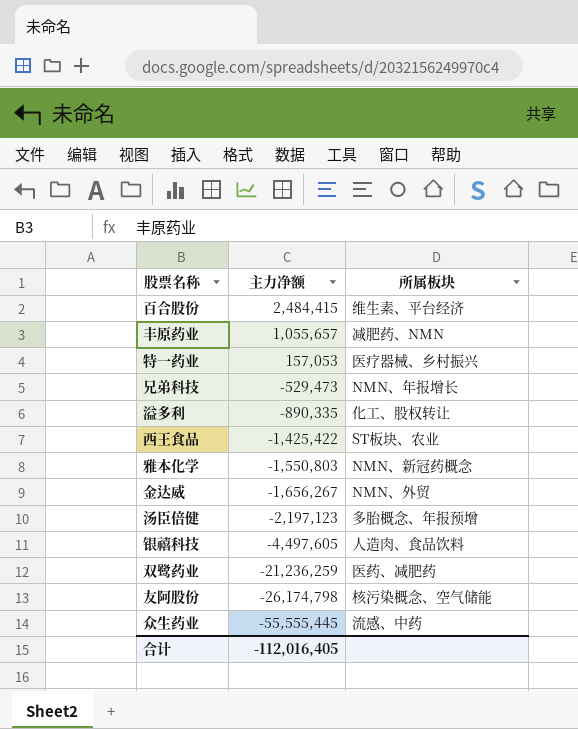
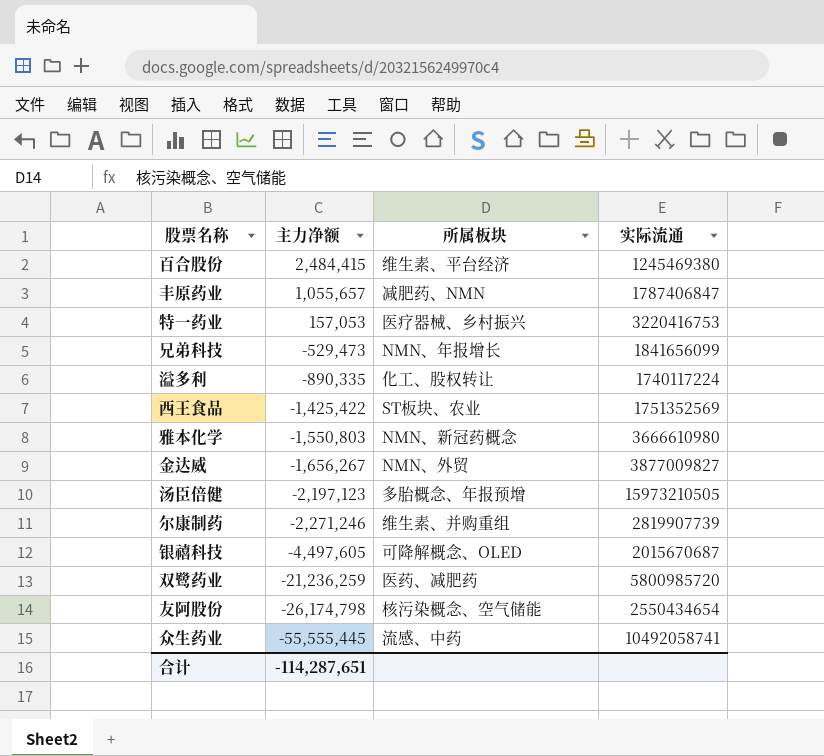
column 实际流通 | position: none -> 4
row 尔康制药: none -> -2,271,246 | 维生素、并购重组 | 2819907739
银禧科技 | 所属板块: 人造肉、食品饮料 -> 可降解概念、OLED
合计 | 主力净额: -112,016,405 -> -114,287,651

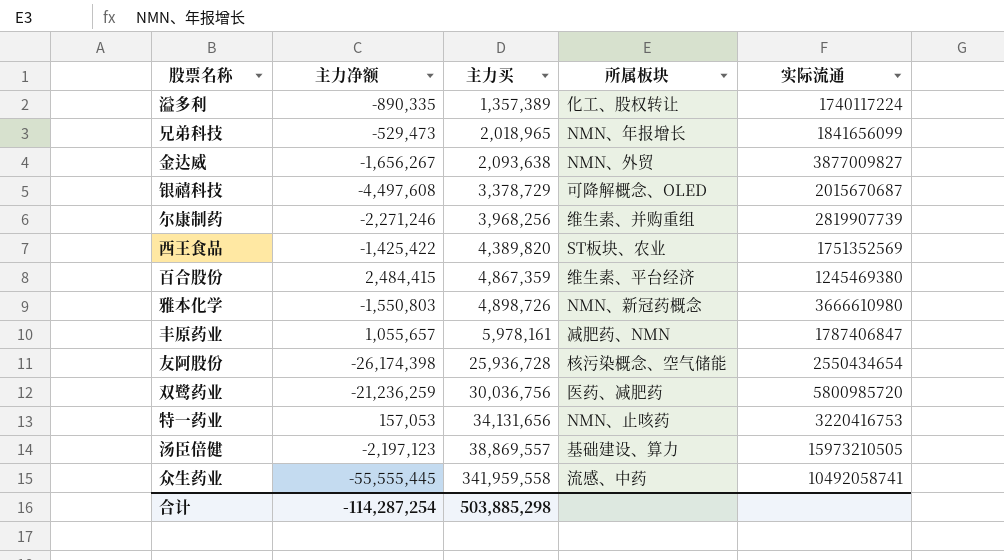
row order: 主力净额 descending -> 主力买 ascending
column 主力买 | position: none -> 3
银禧科技 | 主力净额: -4,497,605 -> -4,497,608
友阿股份 | 主力净额: -26,174,798 -> -26,174,398
特一药业 | 所属板块: 医疗器械、乡村振兴 -> NMN、止咳药
汤臣倍健 | 所属板块: 多胎概念、年报预增 -> 基础建设、算力
合计 | 主力净额: -114,287,651 -> -114,287,254

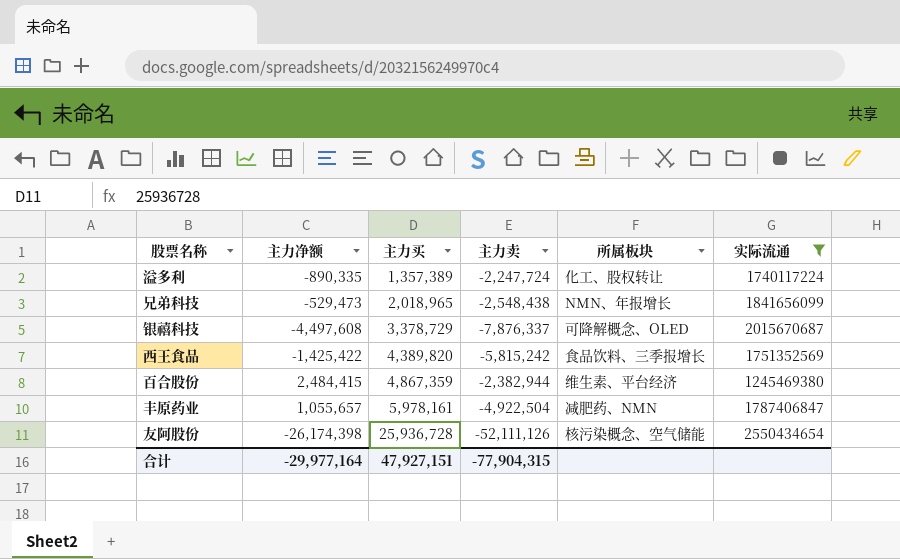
filter: none -> 实际流通 <= 2550434654
column 主力卖 | formula: none -> [主力净额] - [主力买]
西王食品 | 所属板块: ST板块、农业 -> 食品饮料、三季报增长
合计 | 主力净额: -114,287,254 -> -29,977,164
合计 | 主力买: 503,885,298 -> 47,927,151

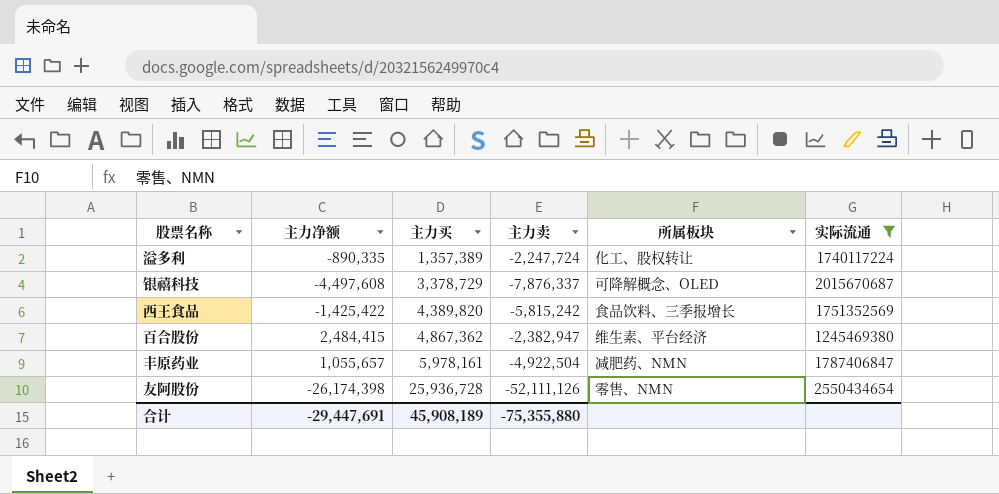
row 兄弟科技: -529,473 | 2,018,965 | -2,548,438 | NMN、年报增长 | 1841656099 -> none
百合股份 | 主力买: 4,867,359 -> 4,867,362
百合股份 | 主力卖: -2,382,944 -> -2,382,947
友阿股份 | 所属板块: 核污染概念、空气储能 -> 零售、NMN
合计 | 主力净额: -29,977,164 -> -29,447,691
合计 | 主力买: 47,927,151 -> 45,908,189
合计 | 主力卖: -77,904,315 -> -75,355,880

